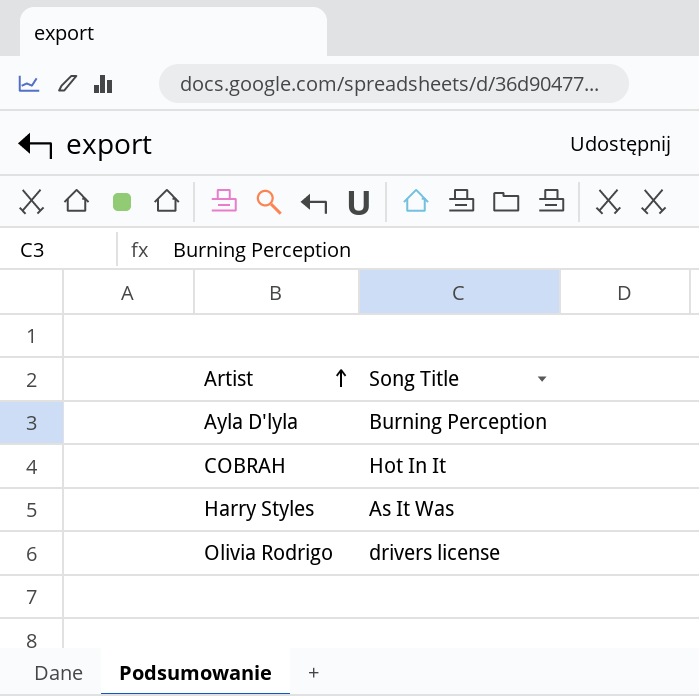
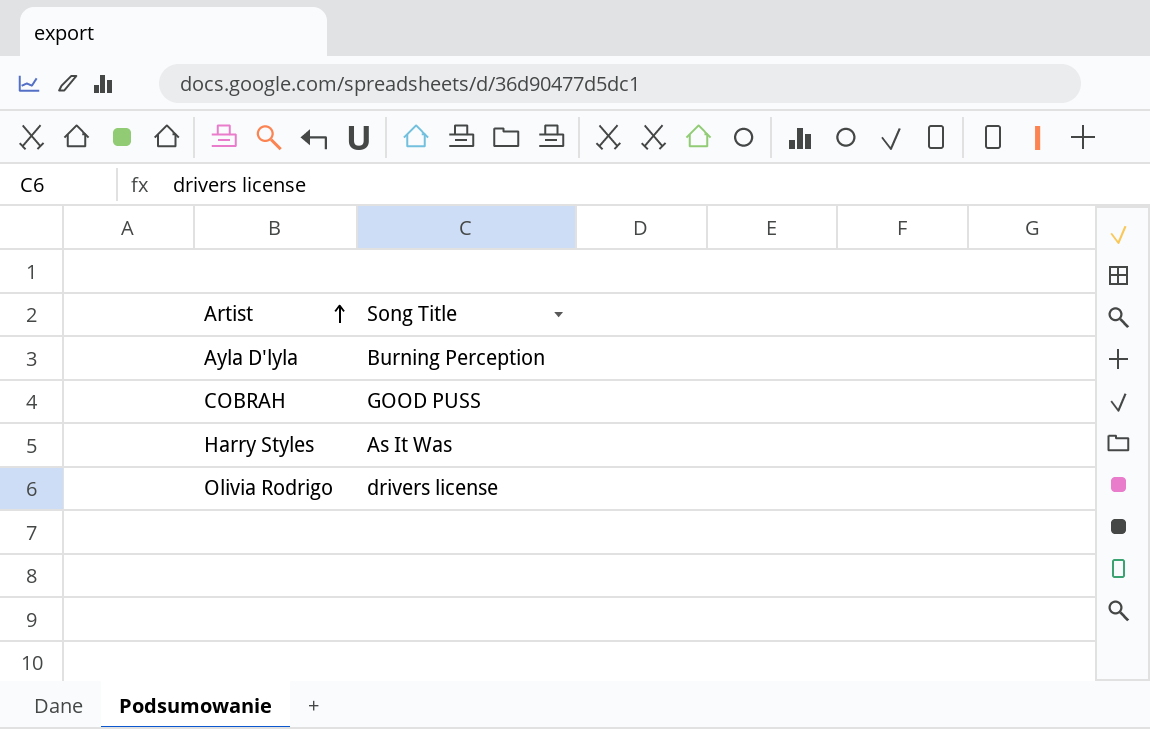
COBRAH | Song Title: Hot In It -> GOOD PUSS

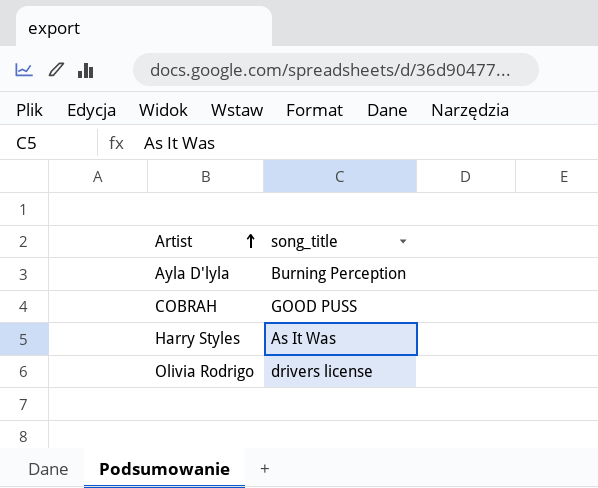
column name: Song Title -> song_title

